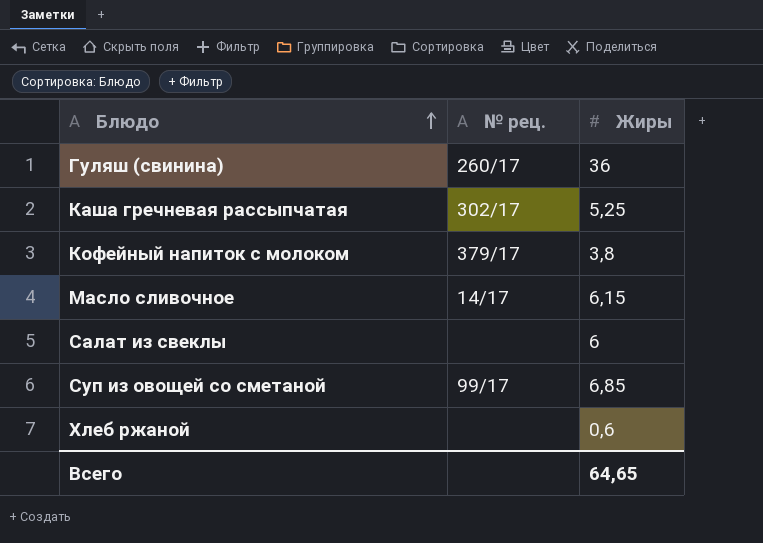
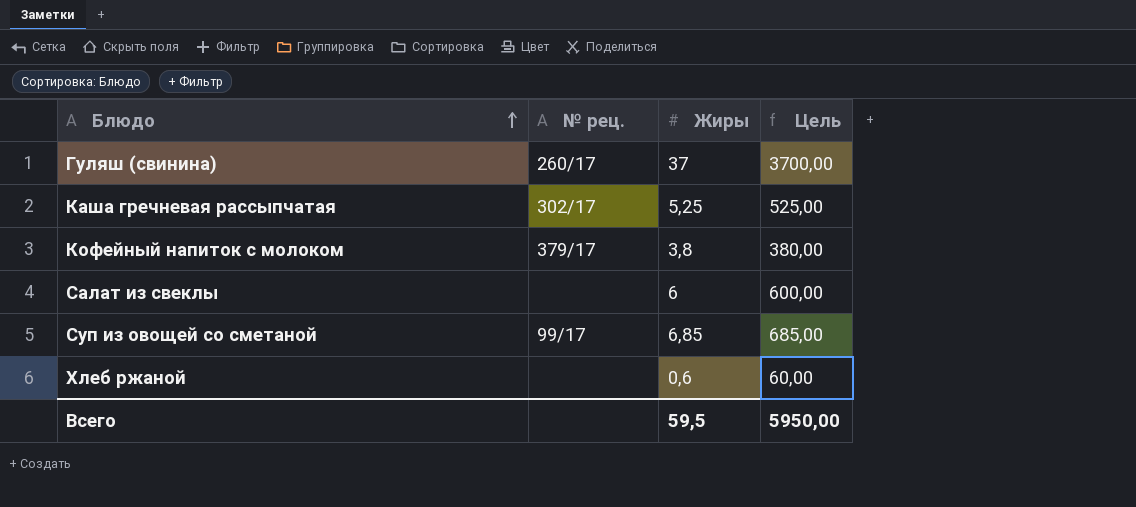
column Цель | formula: none -> [Жиры] * 100
row Масло сливочное: 14/17 | 6,15 -> none
Гуляш (свинина) | Жиры: 36 -> 37
Всего | Жиры: 64,65 -> 59,5

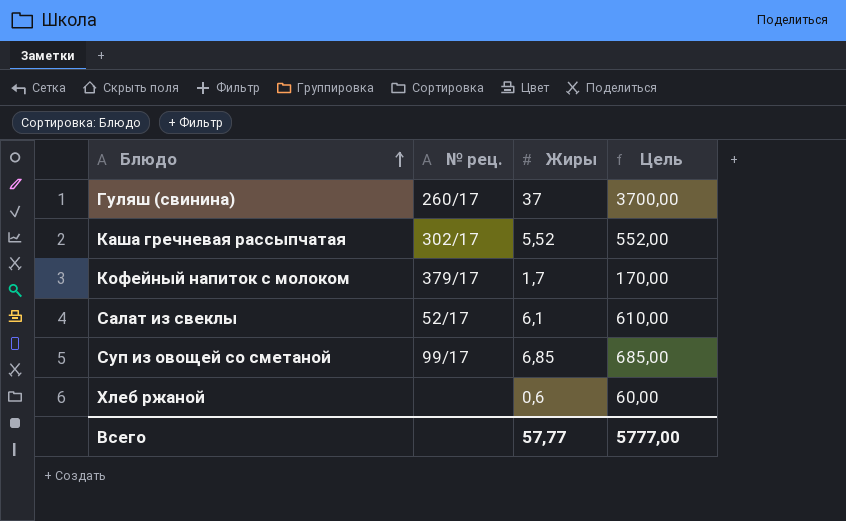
Каша гречневая рассыпчатая | Жиры: 5,25 -> 5,52
Каша гречневая рассыпчатая | Цель: 525,00 -> 552,00
Кофейный напиток с молоком | Жиры: 3,8 -> 1,7
Кофейный напиток с молоком | Цель: 380,00 -> 170,00
Салат из свеклы | № рец.: none -> 52/17
Салат из свеклы | Жиры: 6 -> 6,1
Салат из свеклы | Цель: 600,00 -> 610,00
Всего | Жиры: 59,5 -> 57,77
Всего | Цель: 5950,00 -> 5777,00

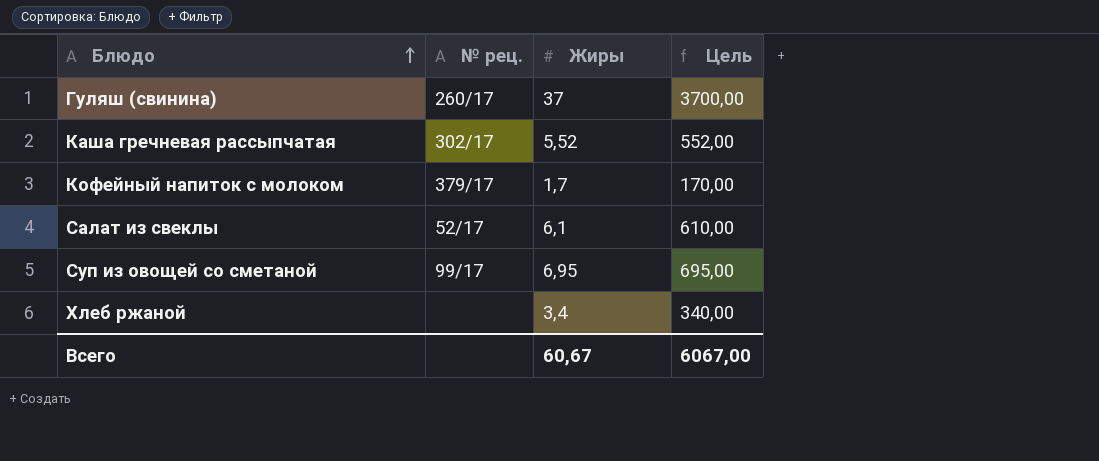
Суп из овощей со сметаной | Жиры: 6,85 -> 6,95
Суп из овощей со сметаной | Цель: 685,00 -> 695,00
Хлеб ржаной | Жиры: 0,6 -> 3,4
Хлеб ржаной | Цель: 60,00 -> 340,00
Всего | Жиры: 57,77 -> 60,67
Всего | Цель: 5777,00 -> 6067,00

